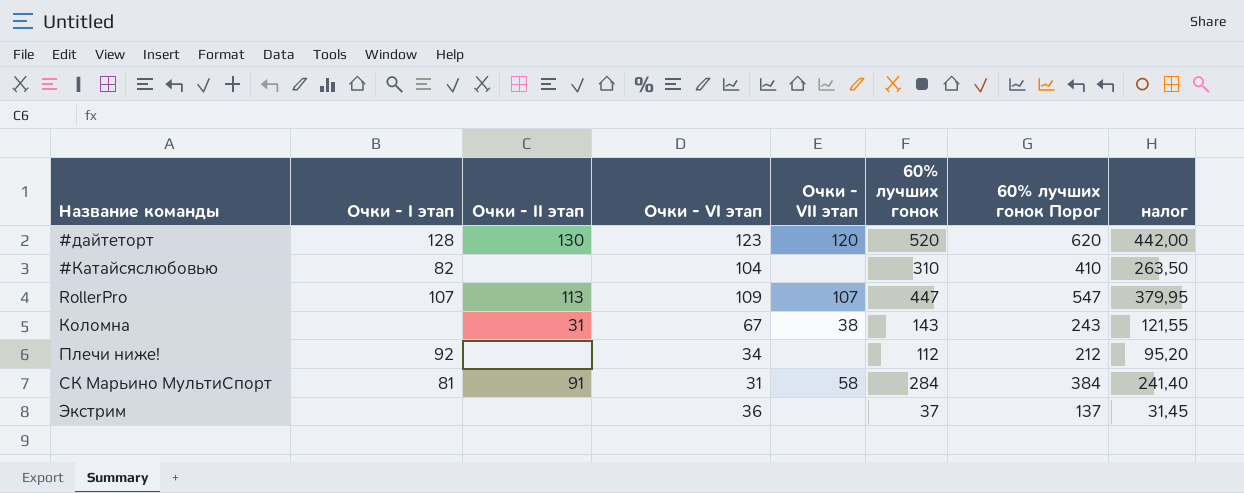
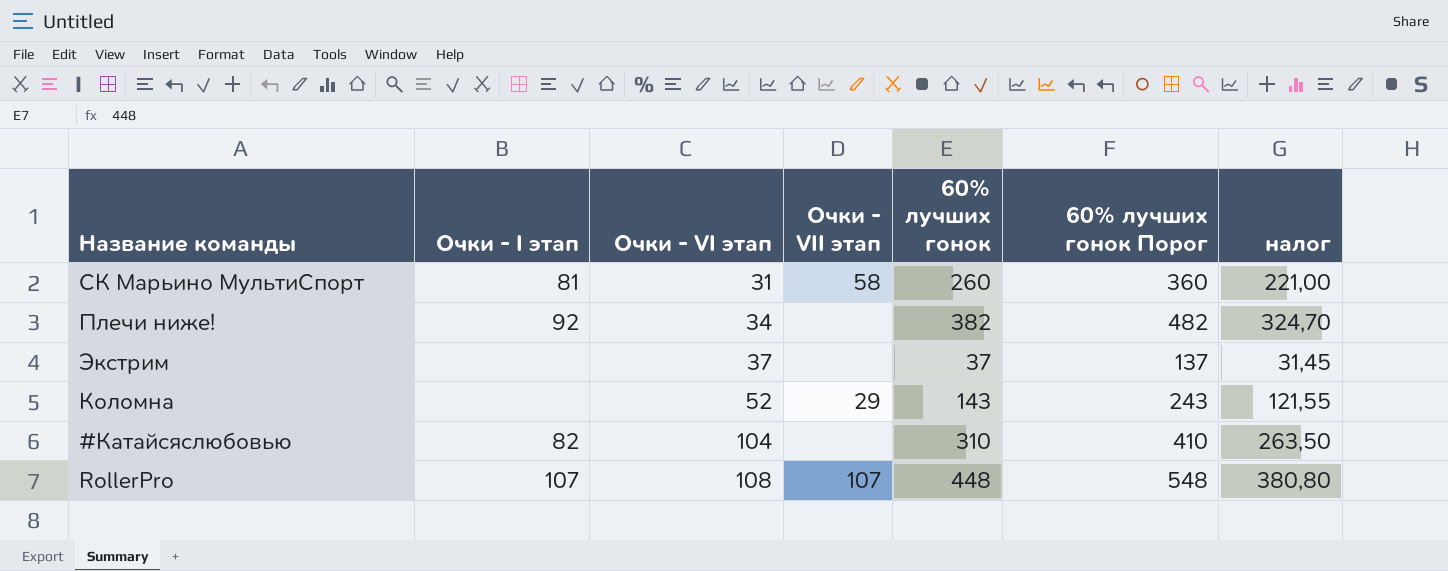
row order: Название команды ascending -> Очки - VI этап ascending
column Очки - II этап | position: 3 -> none
row #дайтеторт: 128 | 130 | 123 | 120 | 520 | 620 | 442,00 -> none
СК Марьино МультиСпорт | 60% лучших гонок: 284 -> 260
СК Марьино МультиСпорт | 60% лучших гонок Порог: 384 -> 360
СК Марьино МультиСпорт | налог: 241,40 -> 221,00
Плечи ниже! | 60% лучших гонок: 112 -> 382
Плечи ниже! | 60% лучших гонок Порог: 212 -> 482
Плечи ниже! | налог: 95,20 -> 324,70
Экстрим | Очки - VI этап: 36 -> 37
Коломна | Очки - VI этап: 67 -> 52
Коломна | Очки - VII этап: 38 -> 29
RollerPro | Очки - VI этап: 109 -> 108
RollerPro | 60% лучших гонок: 447 -> 448
RollerPro | 60% лучших гонок Порог: 547 -> 548
RollerPro | налог: 379,95 -> 380,80

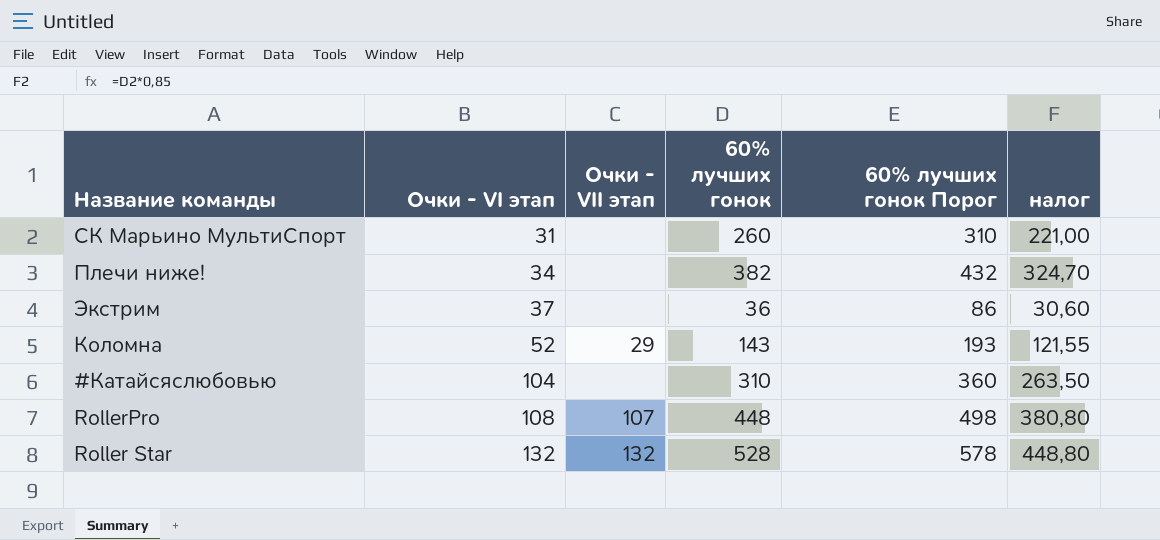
column Очки - I этап | position: 2 -> none
column 60% лучших гонок Порог | formula: [60% лучших гонок] + 100 -> [60% лучших гонок] + 50
СК Марьино МультиСпорт | Очки - VII этап: 58 -> none
Экстрим | 60% лучших гонок: 37 -> 36
Экстрим | налог: 31,45 -> 30,60
row Roller Star: none -> 132 | 132 | 528 | 578 | 448,80

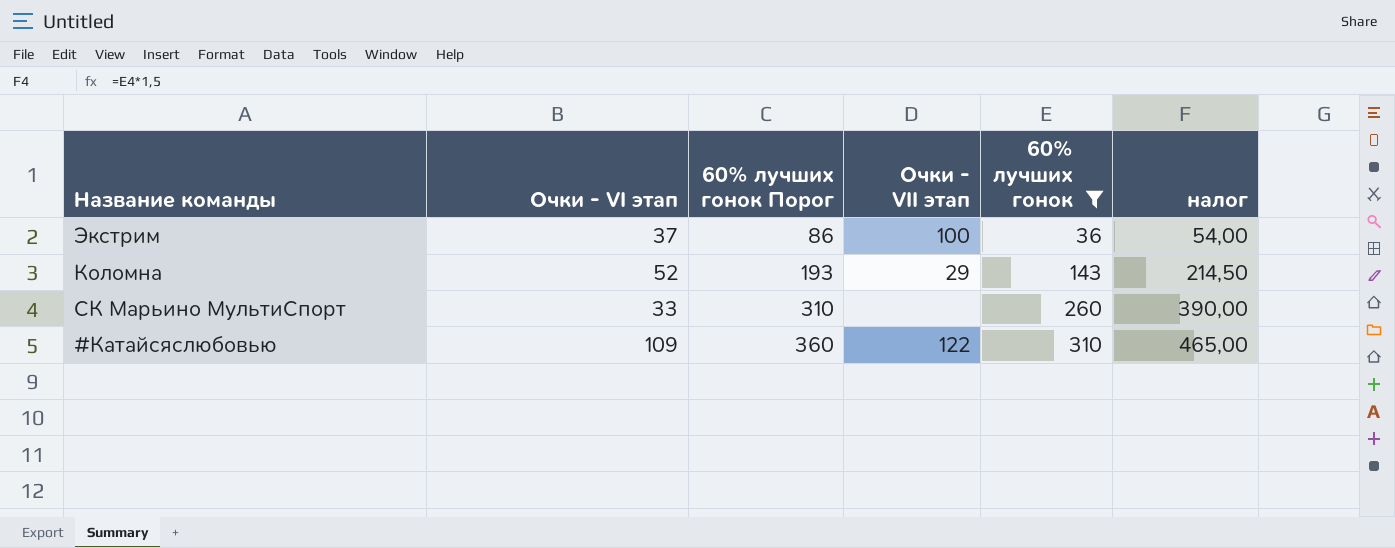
filter: none -> 60% лучших гонок <= 310
row order: Очки - VI этап ascending -> 60% лучших гонок Порог ascending
column 60% лучших гонок Порог | position: 5 -> 3
column налог | formula: [60% лучших гонок] * 0,85 -> [60% лучших гонок] * 1,5
Экстрим | Очки - VII этап: none -> 100
СК Марьино МультиСпорт | Очки - VI этап: 31 -> 33
#Катайсяслюбовью | Очки - VI этап: 104 -> 109
#Катайсяслюбовью | Очки - VII этап: none -> 122

